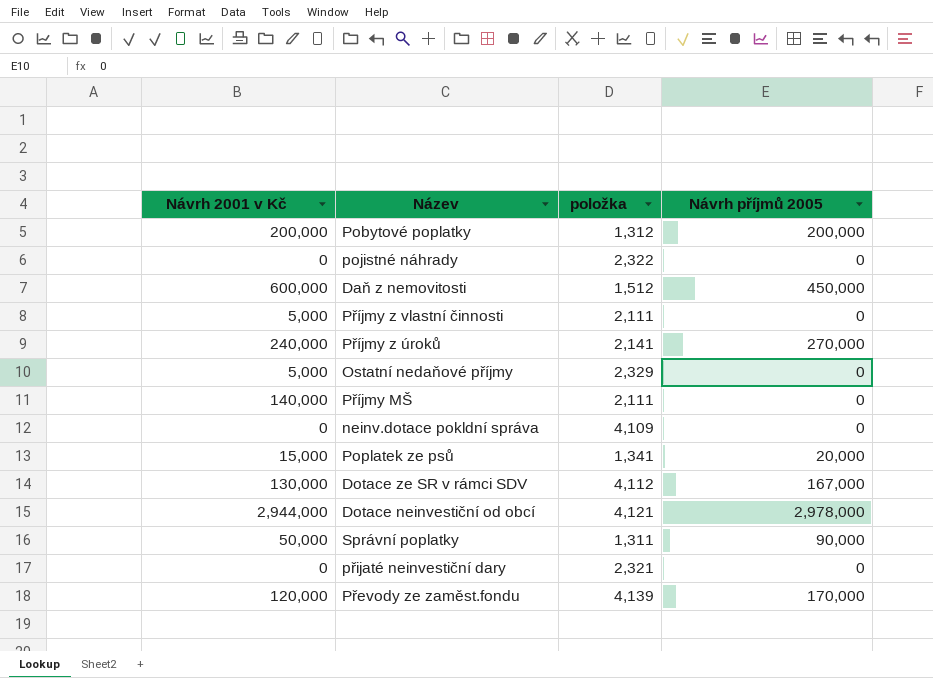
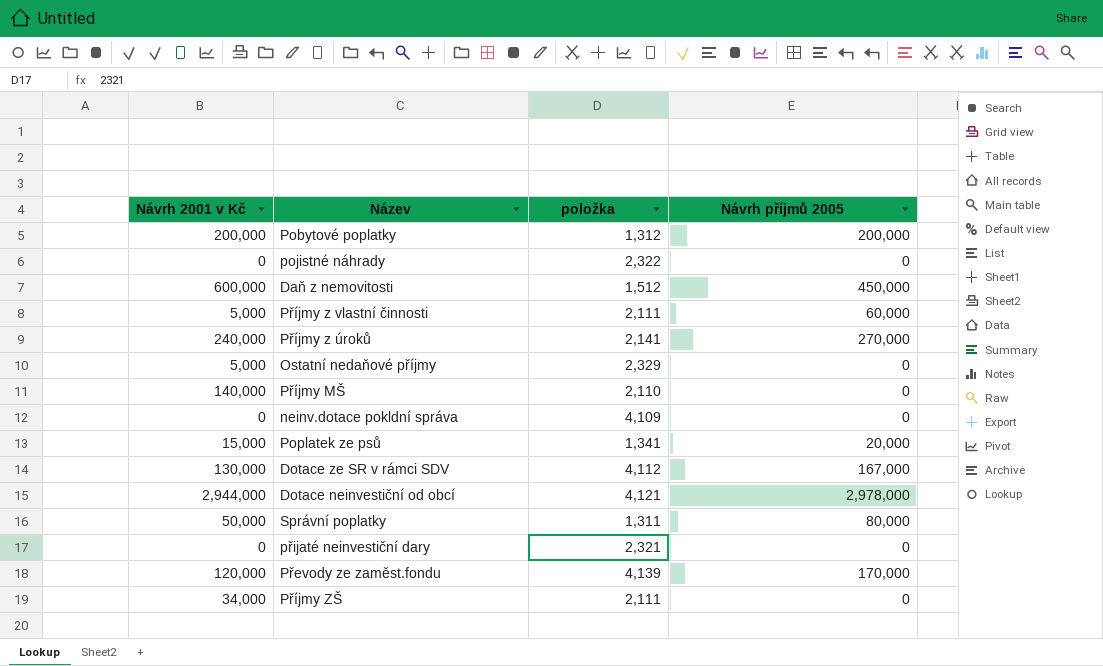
Příjmy z vlastní činnosti | Návrh příjmů 2005: 0 -> 60,000
Příjmy MŠ | položka: 2,111 -> 2,110
Správní poplatky | Návrh příjmů 2005: 90,000 -> 80,000
row Příjmy ZŠ: none -> 34,000 | 2,111 | 0

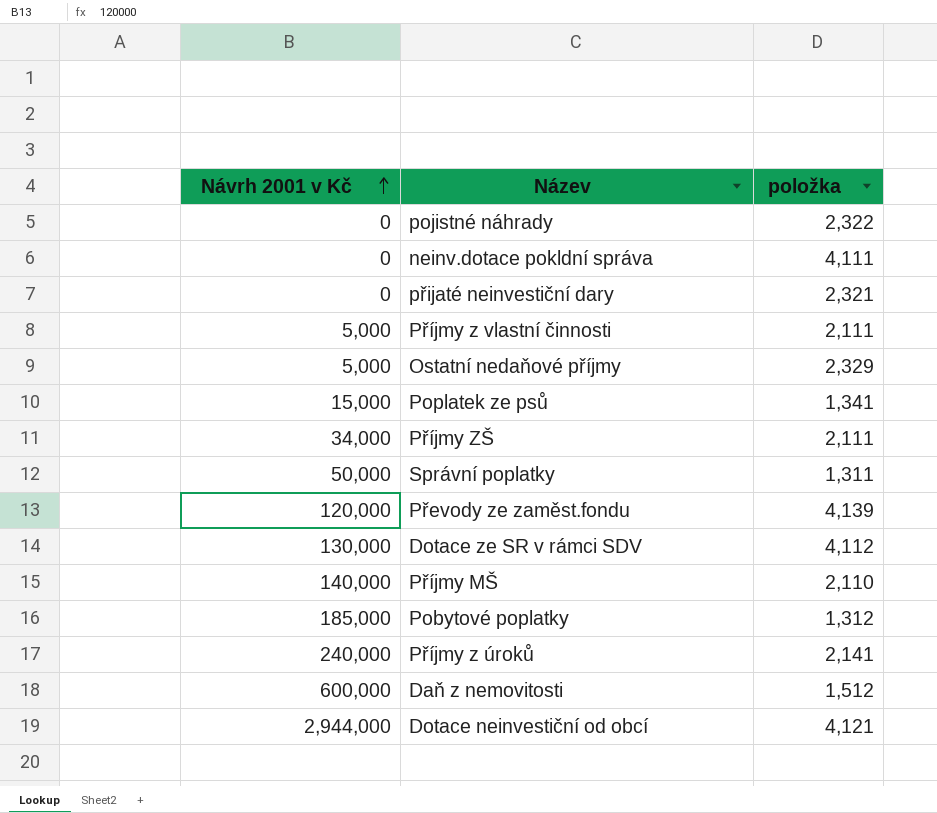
row order: none -> Návrh 2001 v Kč ascending
column Návrh příjmů 2005 | position: 4 -> none
neinv.dotace pokldní správa | položka: 4,109 -> 4,111
Pobytové poplatky | Návrh 2001 v Kč: 200,000 -> 185,000

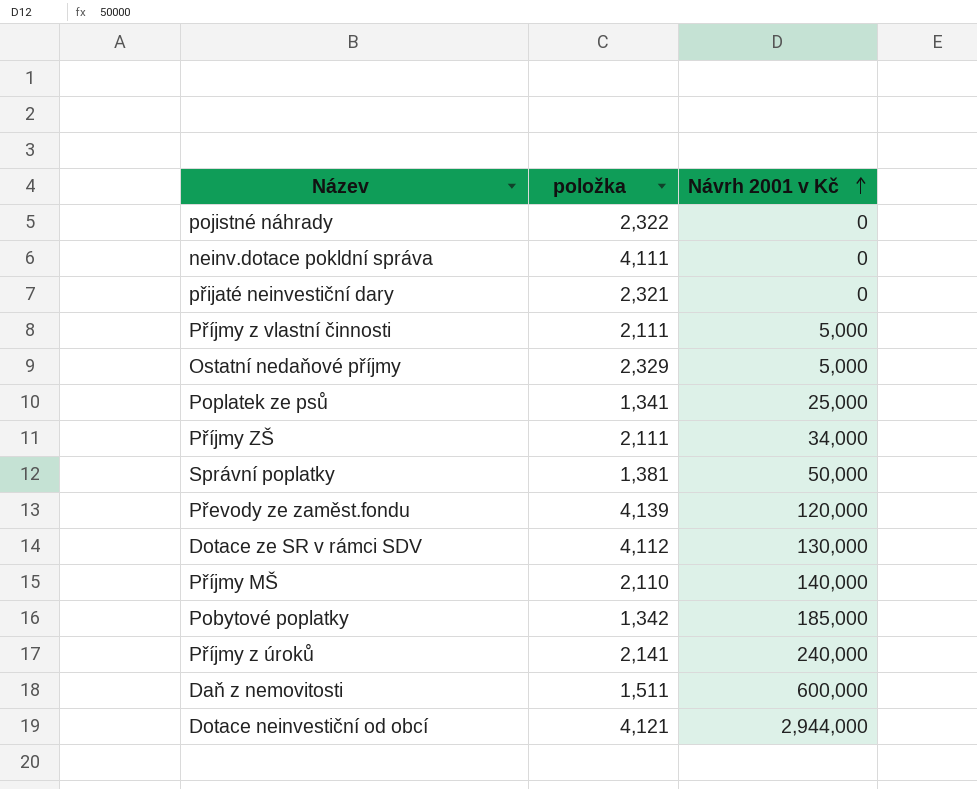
column Návrh 2001 v Kč | position: 1 -> 3
Poplatek ze psů | Návrh 2001 v Kč: 15,000 -> 25,000
Správní poplatky | položka: 1,311 -> 1,381
Pobytové poplatky | položka: 1,312 -> 1,342
Daň z nemovitosti | položka: 1,512 -> 1,511

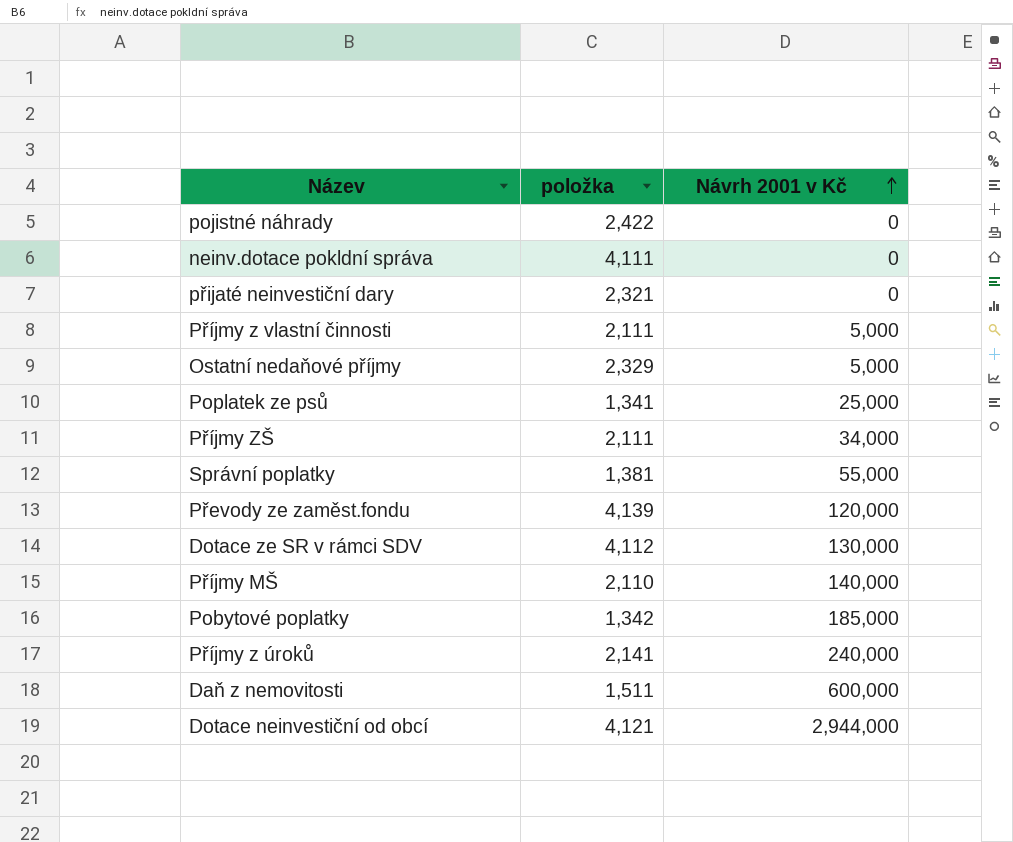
pojistné náhrady | položka: 2,322 -> 2,422
Správní poplatky | Návrh 2001 v Kč: 50,000 -> 55,000

